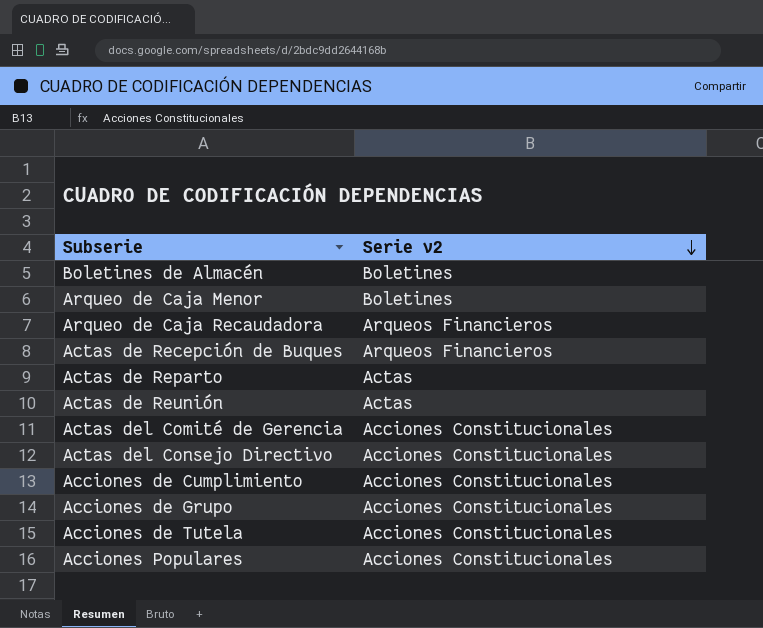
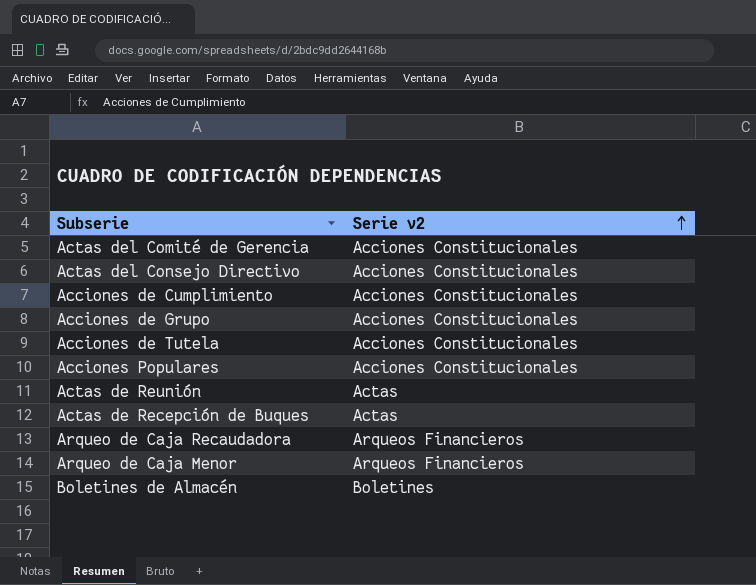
row order: Serie v2 descending -> Serie v2 ascending
row Actas de Reparto: Actas -> none
Actas de Recepción de Buques | Serie v2: Arqueos Financieros -> Actas
Arqueo de Caja Menor | Serie v2: Boletines -> Arqueos Financieros

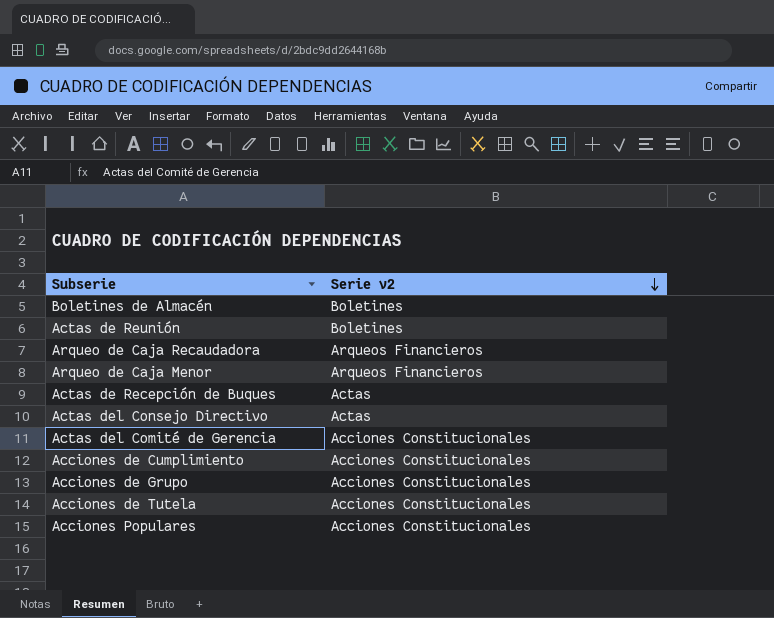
row order: Serie v2 ascending -> Serie v2 descending
Actas de Reunión | Serie v2: Actas -> Boletines
Actas del Consejo Directivo | Serie v2: Acciones Constitucionales -> Actas

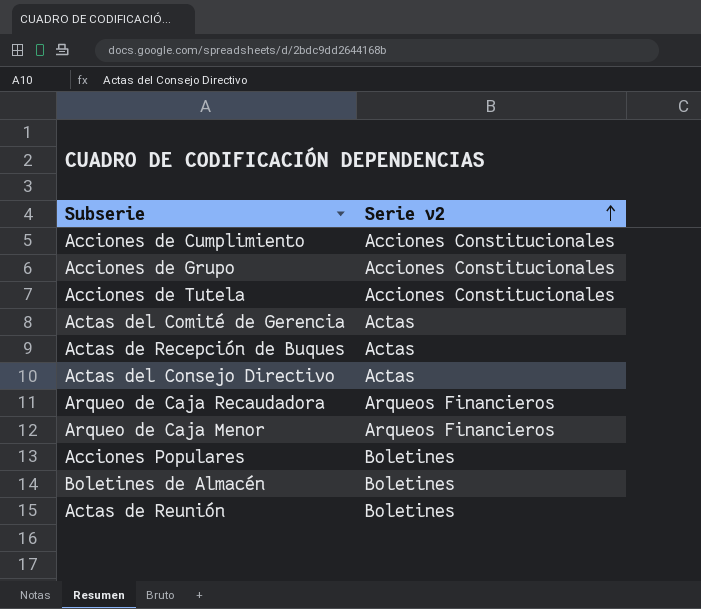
row order: Serie v2 descending -> Serie v2 ascending
Actas del Comité de Gerencia | Serie v2: Acciones Constitucionales -> Actas
Acciones Populares | Serie v2: Acciones Constitucionales -> Boletines

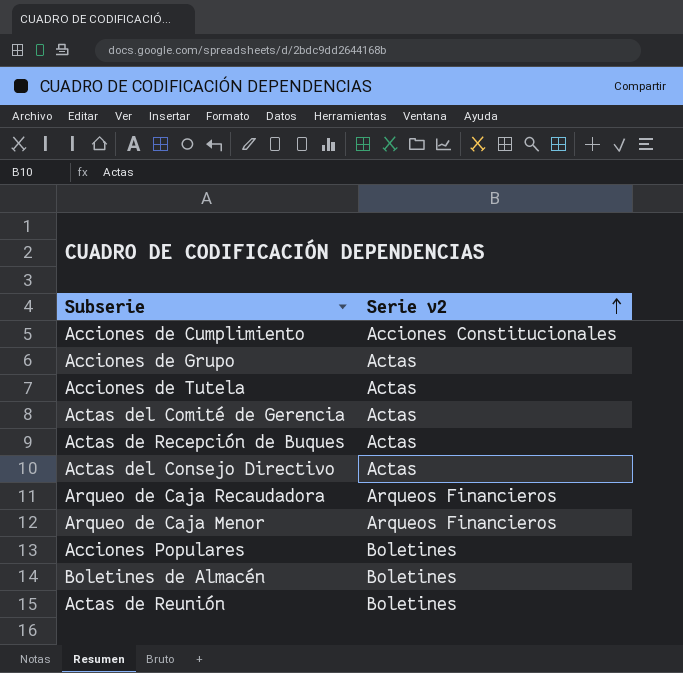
Acciones de Grupo | Serie v2: Acciones Constitucionales -> Actas
Acciones de Tutela | Serie v2: Acciones Constitucionales -> Actas

